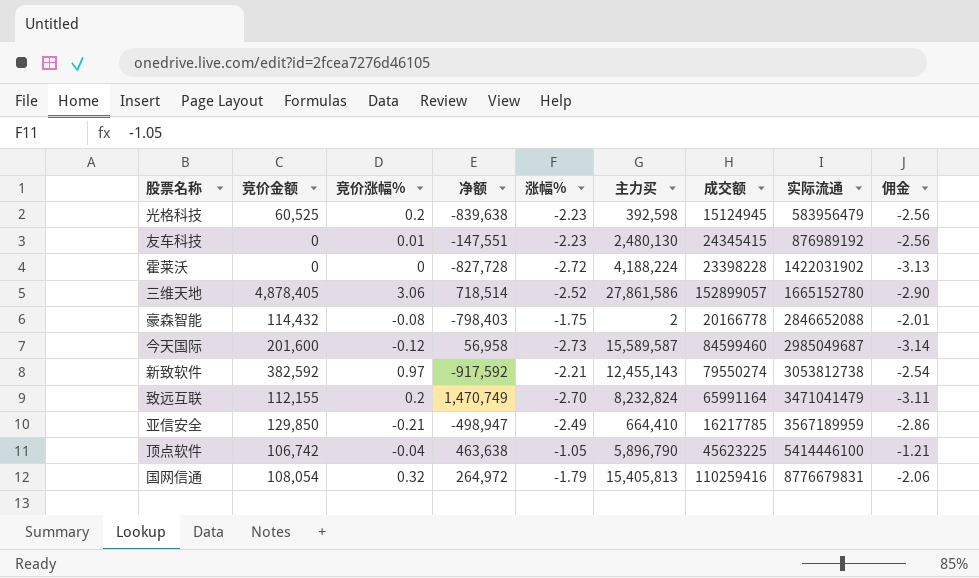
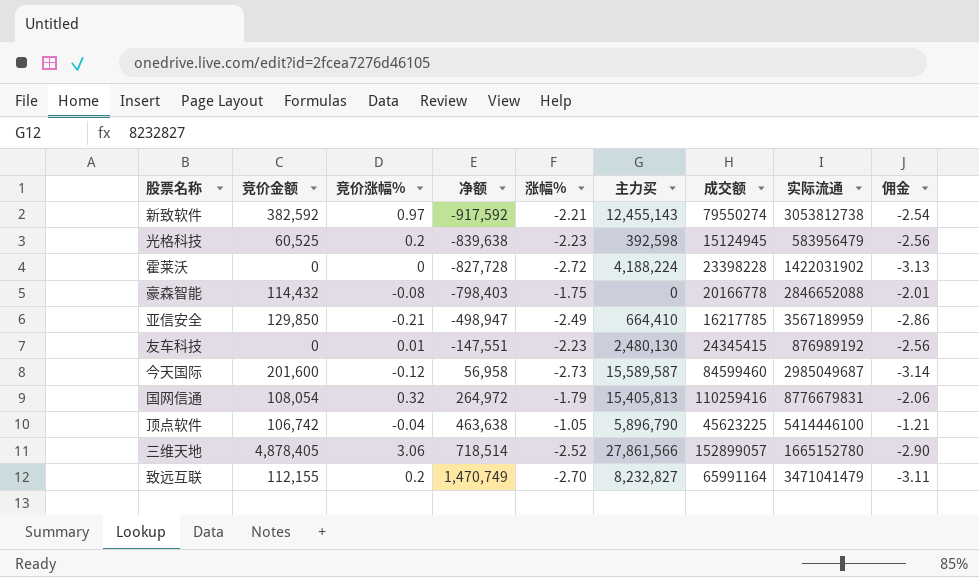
row order: 实际流通 ascending -> 净额 ascending
豪森智能 | 主力买: 2 -> 0
三维天地 | 主力买: 27,861,586 -> 27,861,566
致远互联 | 主力买: 8,232,824 -> 8,232,827

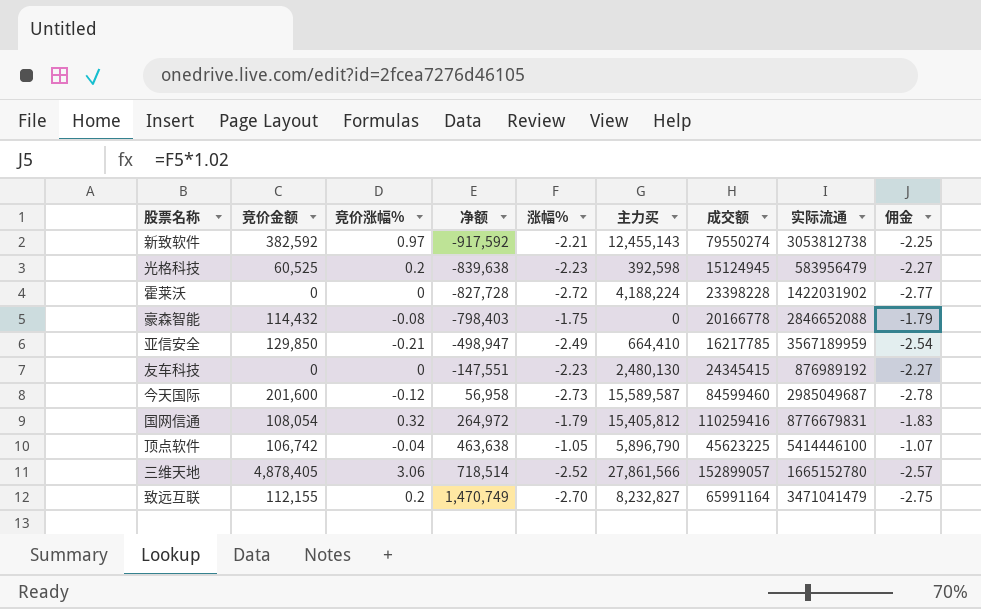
column 佣金 | formula: [涨幅%] * 1.15 -> [涨幅%] * 1.02
友车科技 | 竞价涨幅%: 0.01 -> 0
国网信通 | 主力买: 15,405,813 -> 15,405,812

